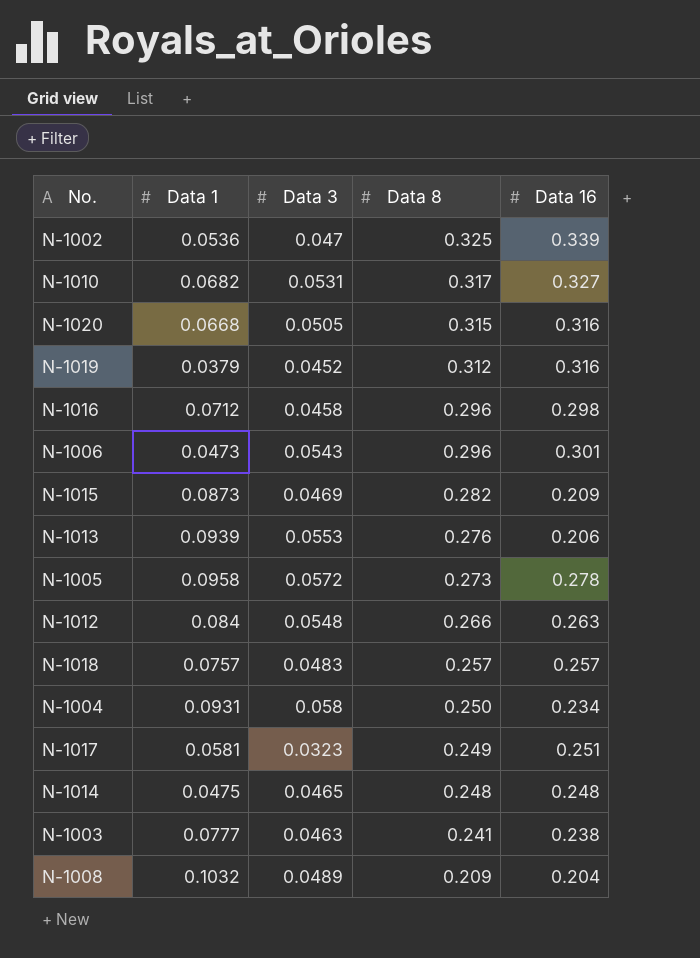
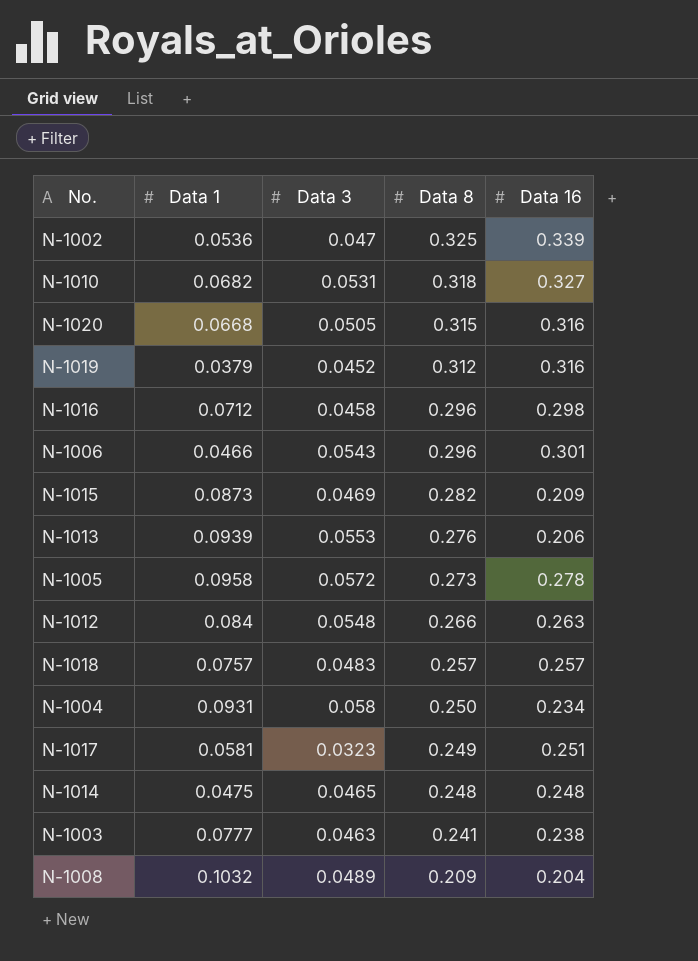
N-1010 | Data 8: 0.317 -> 0.318
N-1006 | Data 1: 0.0473 -> 0.0466

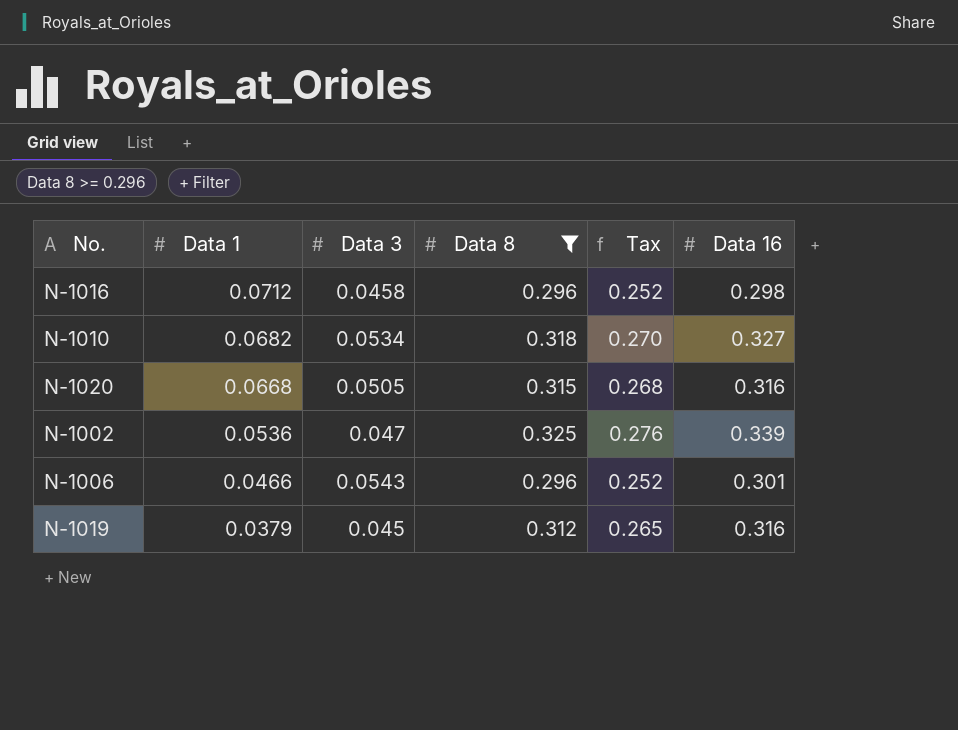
filter: none -> Data 8 >= 0.296
row order: Data 8 descending -> Data 1 descending
column Tax | formula: none -> [Data 8] * 0.85
N-1010 | Data 3: 0.0531 -> 0.0534
N-1019 | Data 3: 0.0452 -> 0.045

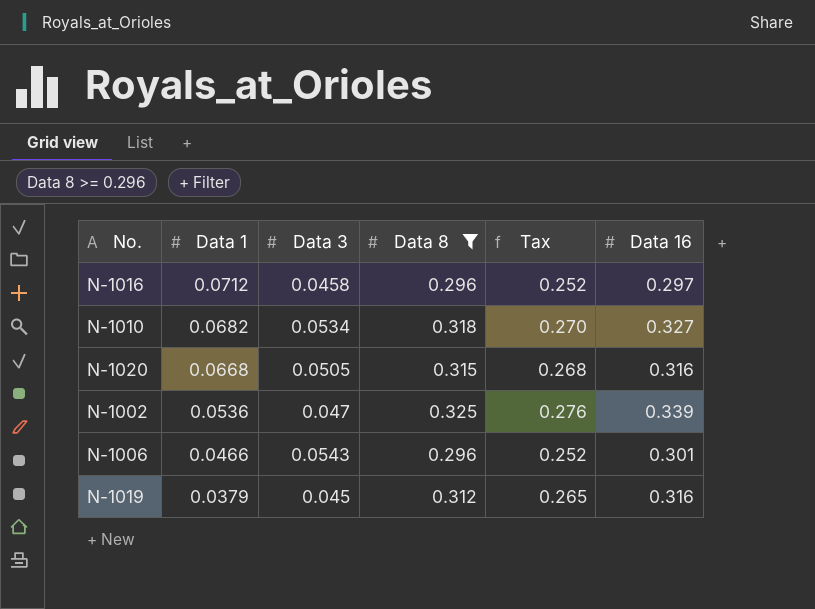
N-1016 | Data 16: 0.298 -> 0.297

